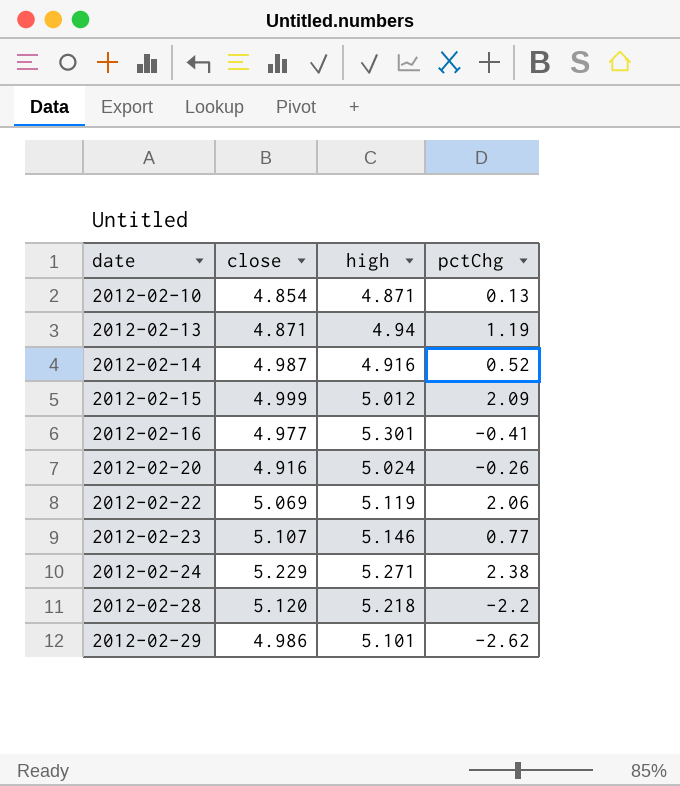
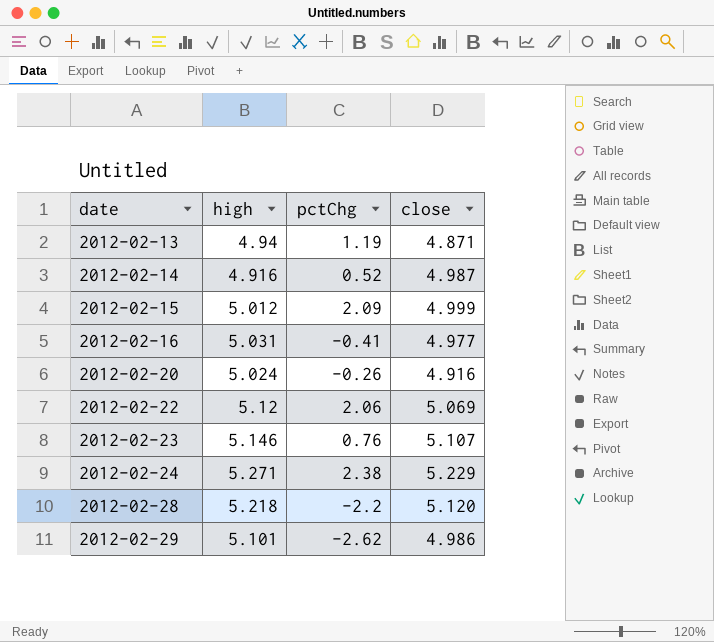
column close | position: 2 -> 4
row 2012-02-10: 4.854 | 4.871 | 0.13 -> none
2012-02-16 | high: 5.301 -> 5.031
2012-02-22 | high: 5.119 -> 5.12
2012-02-23 | pctChg: 0.77 -> 0.76

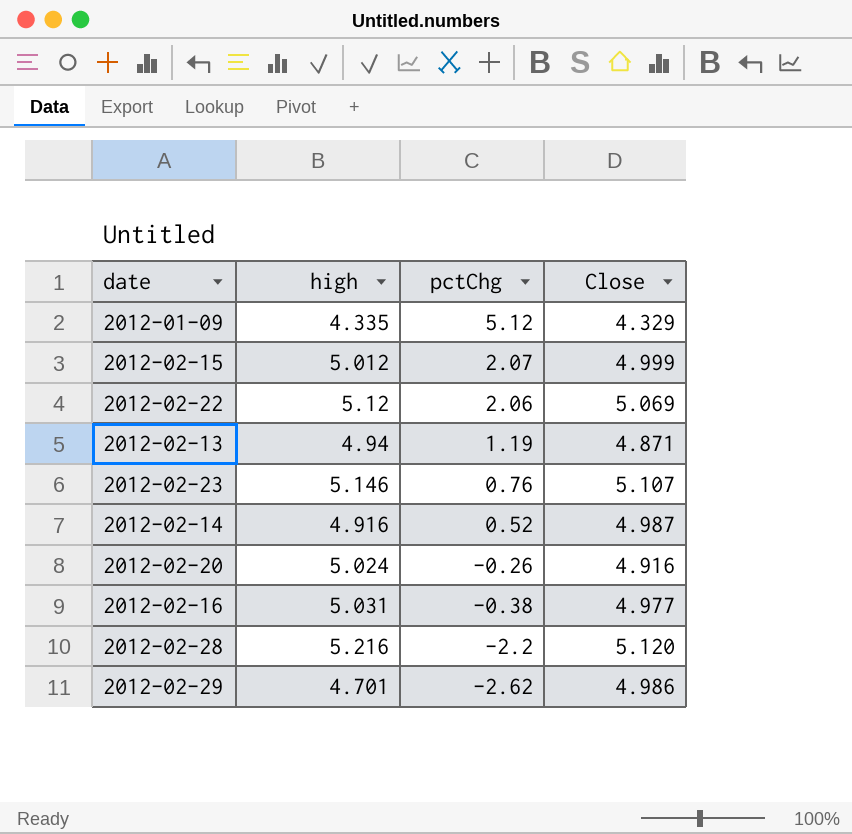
row order: date ascending -> pctChg descending
column name: close -> Close
row 2012-02-24: 5.271 | 2.38 | 5.229 -> none
row 2012-01-09: none -> 4.335 | 5.12 | 4.329
2012-02-15 | pctChg: 2.09 -> 2.07
2012-02-16 | pctChg: -0.41 -> -0.38
2012-02-28 | high: 5.218 -> 5.216
2012-02-29 | high: 5.101 -> 4.701

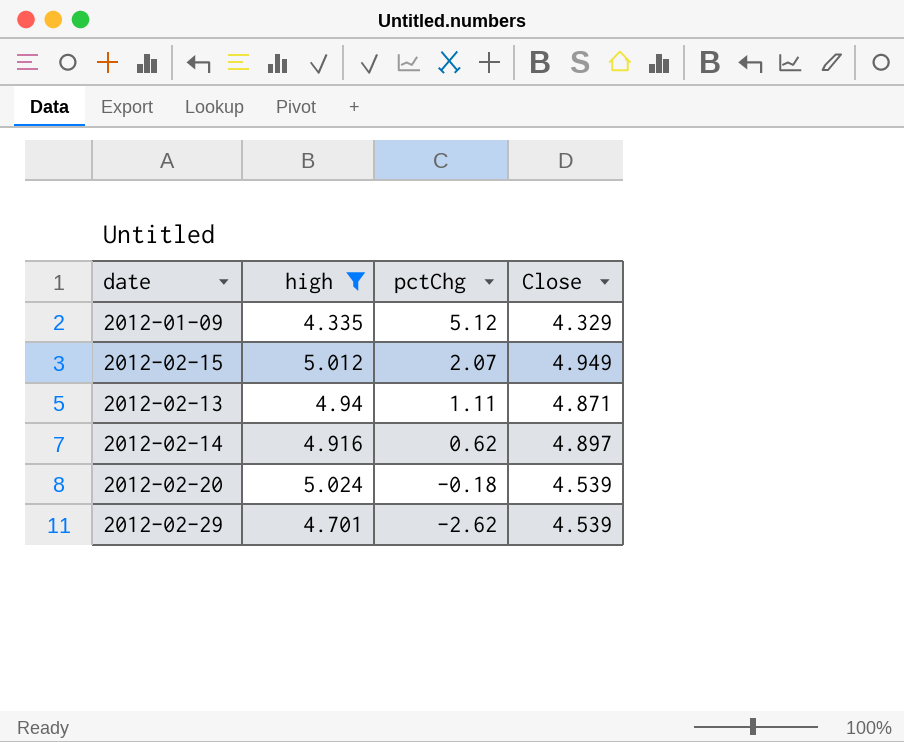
filter: none -> high <= 5.024
2012-02-15 | Close: 4.999 -> 4.949
2012-02-13 | pctChg: 1.19 -> 1.11
2012-02-14 | pctChg: 0.52 -> 0.62
2012-02-14 | Close: 4.987 -> 4.897
2012-02-20 | pctChg: -0.26 -> -0.18
2012-02-20 | Close: 4.916 -> 4.539
2012-02-29 | Close: 4.986 -> 4.539

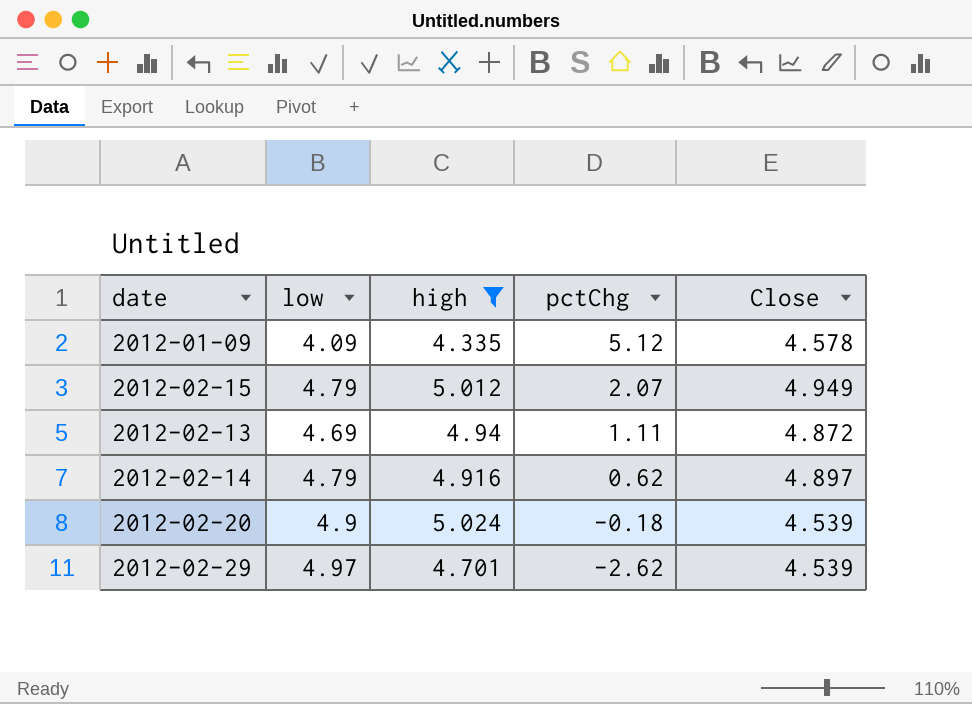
column low | position: none -> 2
2012-01-09 | Close: 4.329 -> 4.578
2012-02-13 | Close: 4.871 -> 4.872

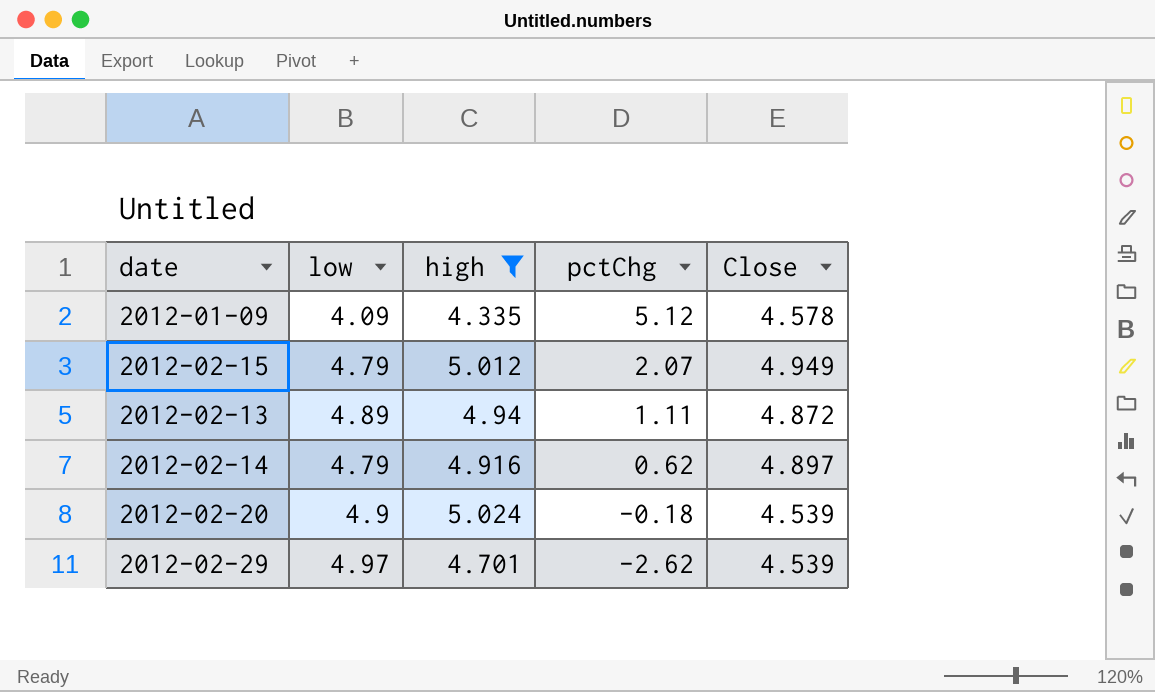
2012-02-13 | low: 4.69 -> 4.89

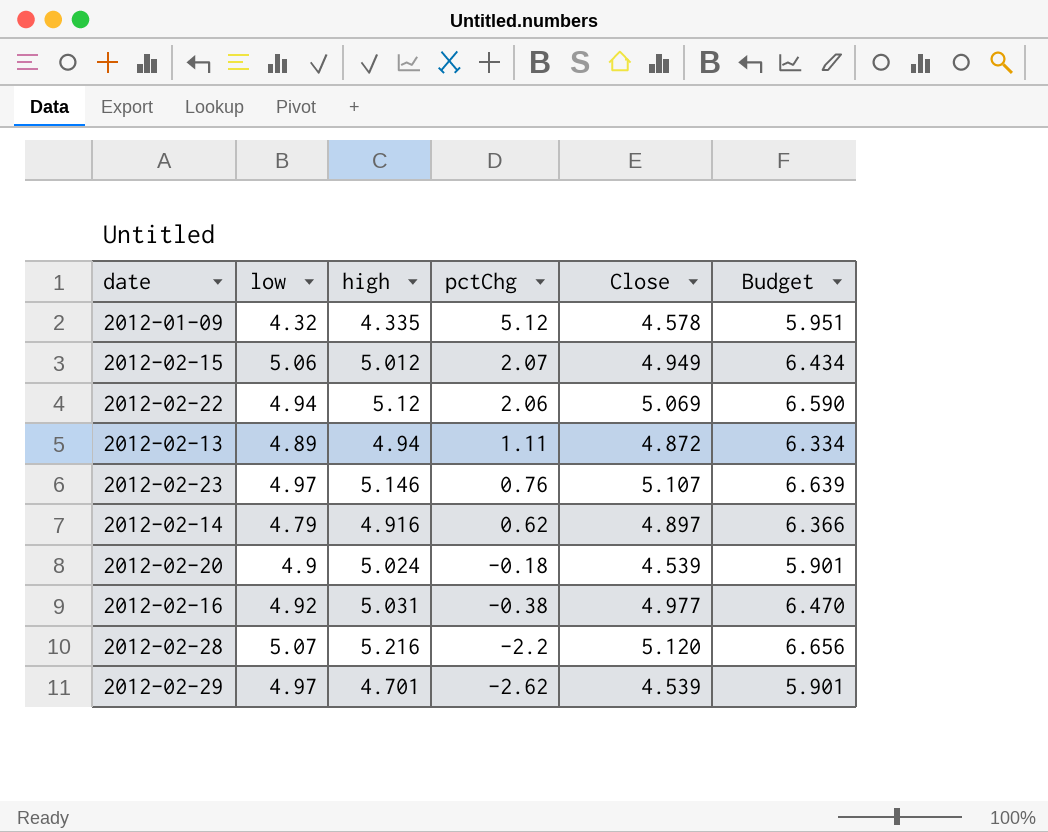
filter: high <= 5.024 -> none
column Budget | formula: none -> [Close] * 1.3
2012-01-09 | low: 4.09 -> 4.32
2012-02-15 | low: 4.79 -> 5.06

